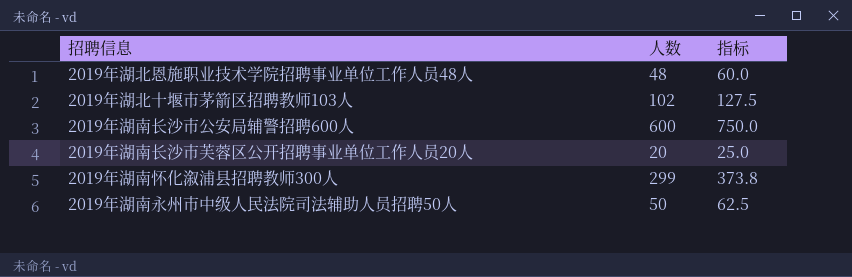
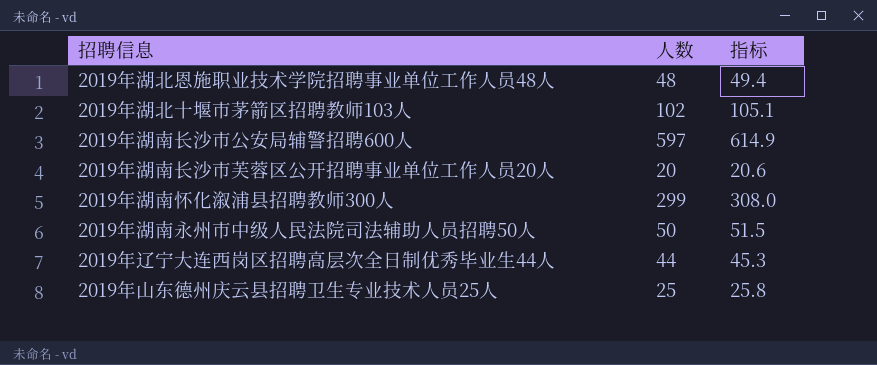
column 指标 | formula: [人数] * 1.25 -> [人数] * 1.03
2019年湖南长沙市公安局辅警招聘600人 | 人数: 600 -> 597
row 2019年辽宁大连西岗区招聘高层次全日制优秀毕业生44人: none -> 44 | 45.3
row 2019年山东德州庆云县招聘卫生专业技术人员25人: none -> 25 | 25.8

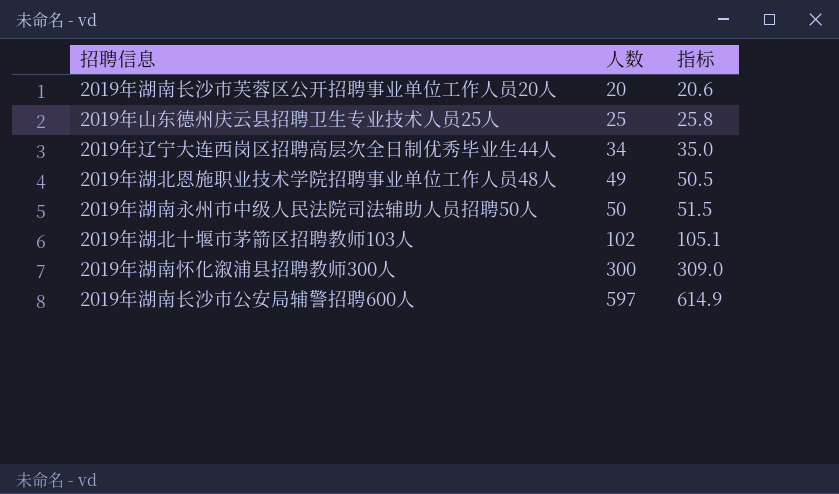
row order: none -> 人数 ascending
2019年辽宁大连西岗区招聘高层次全日制优秀毕业生44人 | 人数: 44 -> 34
2019年辽宁大连西岗区招聘高层次全日制优秀毕业生44人 | 指标: 45.3 -> 35.0
2019年湖北恩施职业技术学院招聘事业单位工作人员48人 | 人数: 48 -> 49
2019年湖北恩施职业技术学院招聘事业单位工作人员48人 | 指标: 49.4 -> 50.5
2019年湖南怀化溆浦县招聘教师300人 | 人数: 299 -> 300
2019年湖南怀化溆浦县招聘教师300人 | 指标: 308.0 -> 309.0

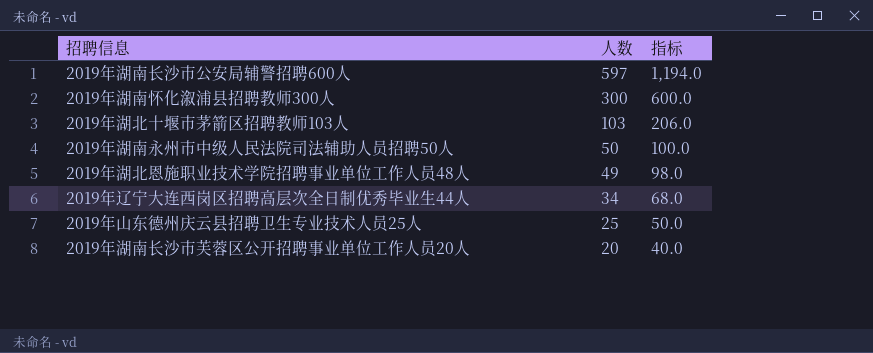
row order: 人数 ascending -> 人数 descending
column 指标 | formula: [人数] * 1.03 -> [人数] * 2
2019年湖北十堰市茅箭区招聘教师103人 | 人数: 102 -> 103

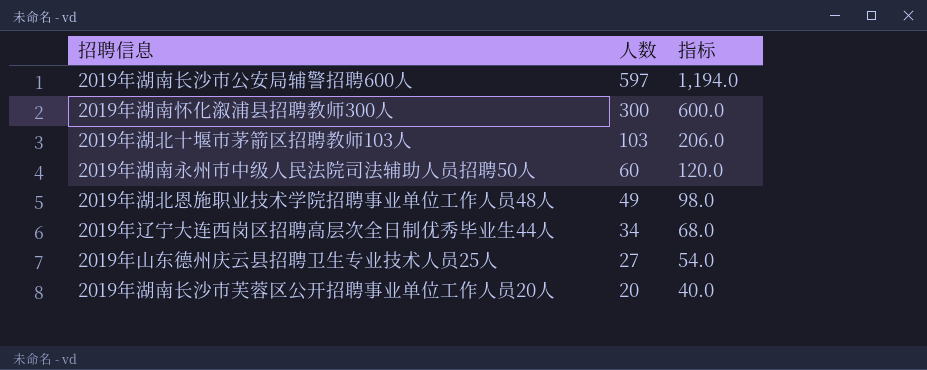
2019年湖南永州市中级人民法院司法辅助人员招聘50人 | 人数: 50 -> 60
2019年湖南永州市中级人民法院司法辅助人员招聘50人 | 指标: 100.0 -> 120.0
2019年山东德州庆云县招聘卫生专业技术人员25人 | 人数: 25 -> 27
2019年山东德州庆云县招聘卫生专业技术人员25人 | 指标: 50.0 -> 54.0

